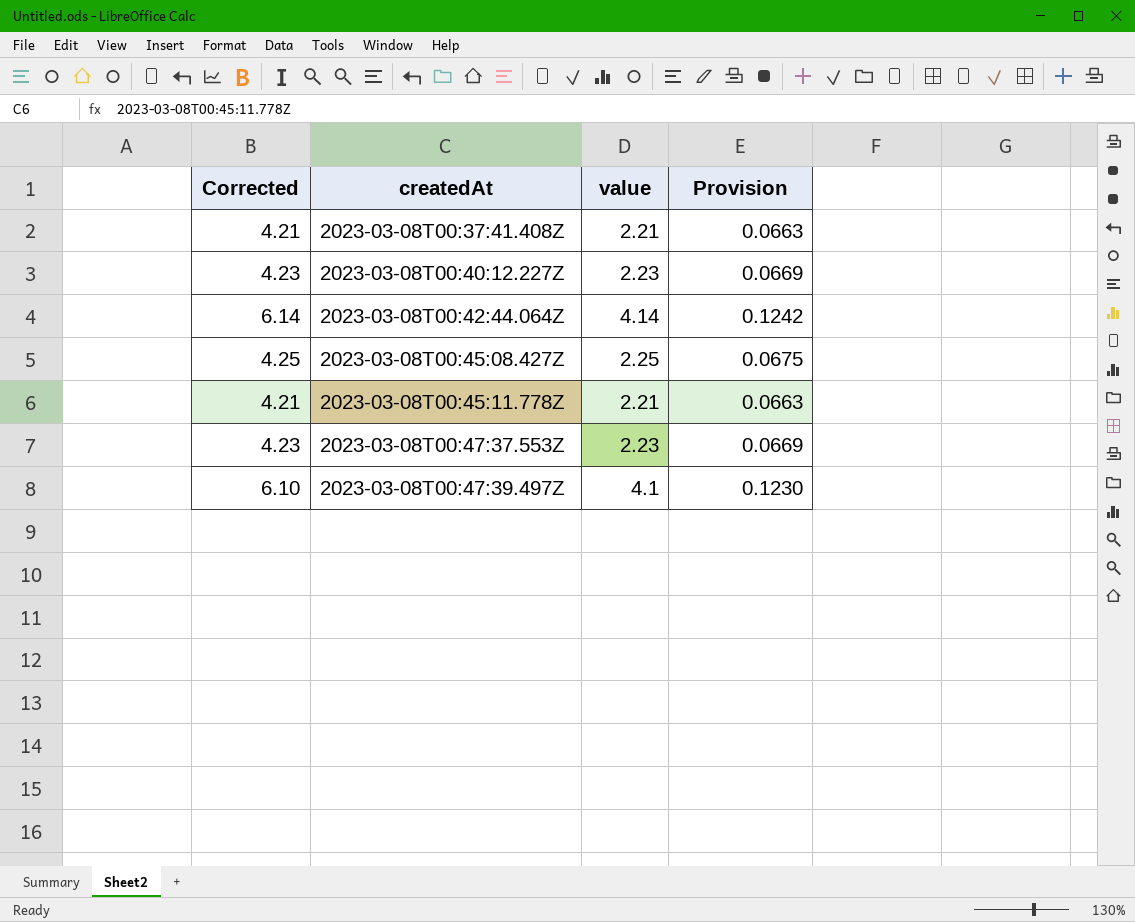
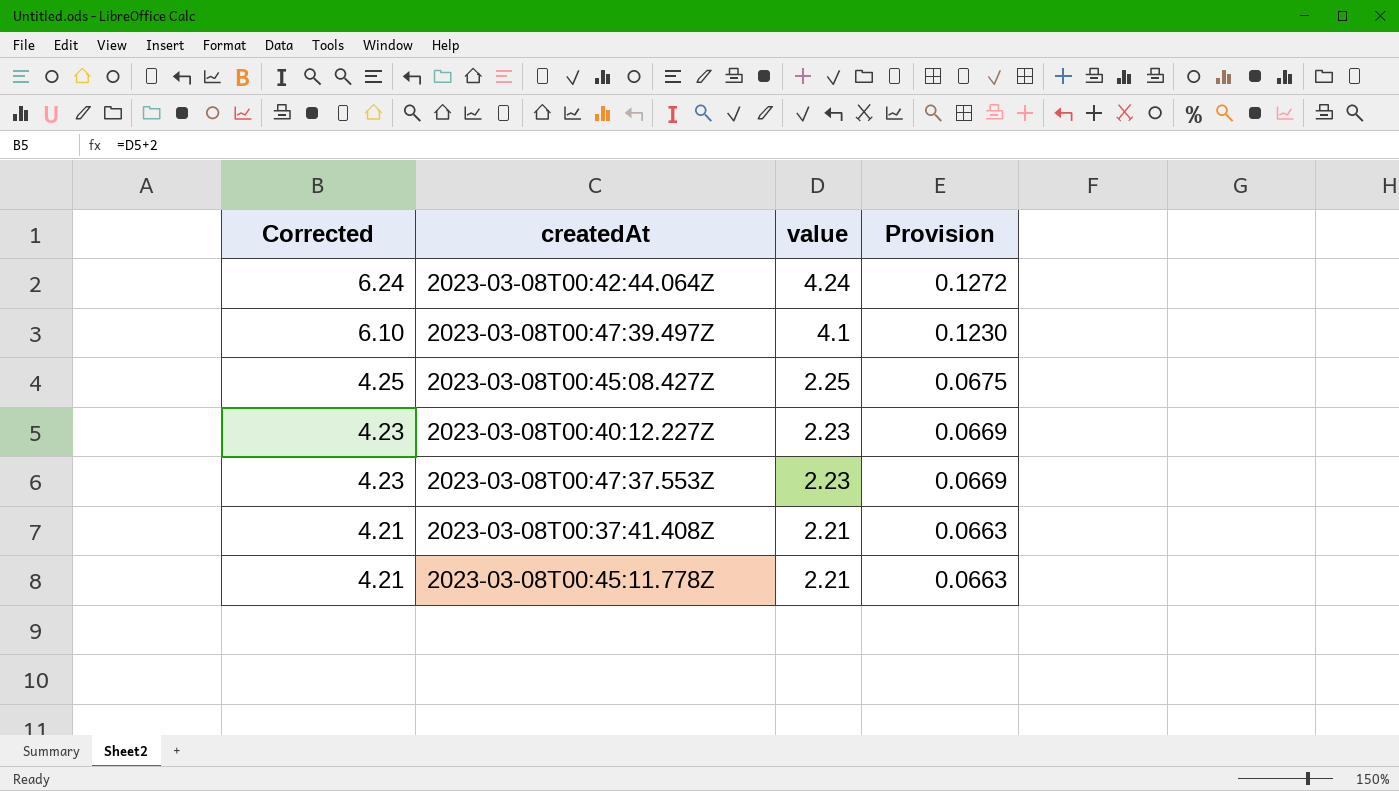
row order: createdAt ascending -> Corrected descending
2023-03-08T00:42:44.064Z | Corrected: 6.14 -> 6.24
2023-03-08T00:42:44.064Z | value: 4.14 -> 4.24
2023-03-08T00:42:44.064Z | Provision: 0.1242 -> 0.1272

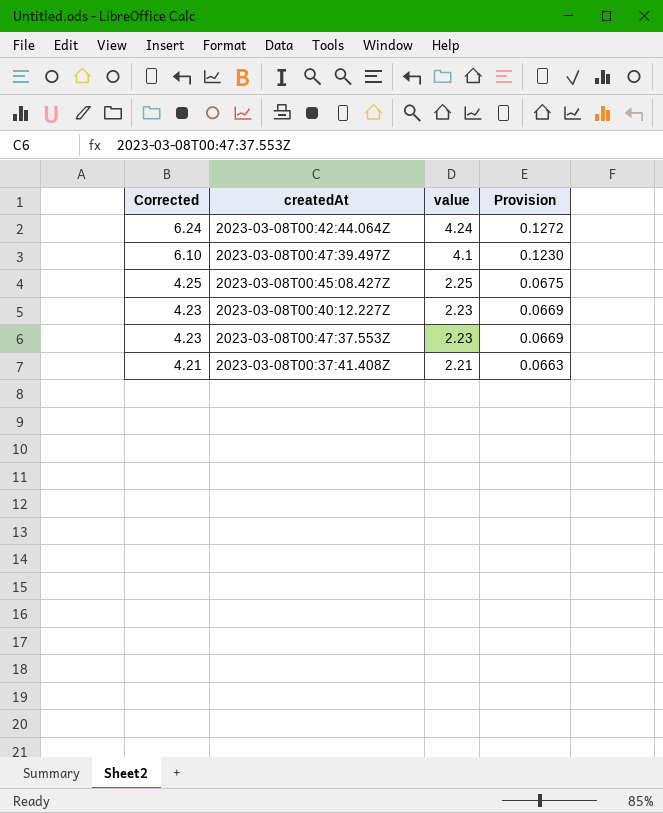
row 2023-03-08T00:45:11.778Z: 4.21 | 2.21 | 0.0663 -> none

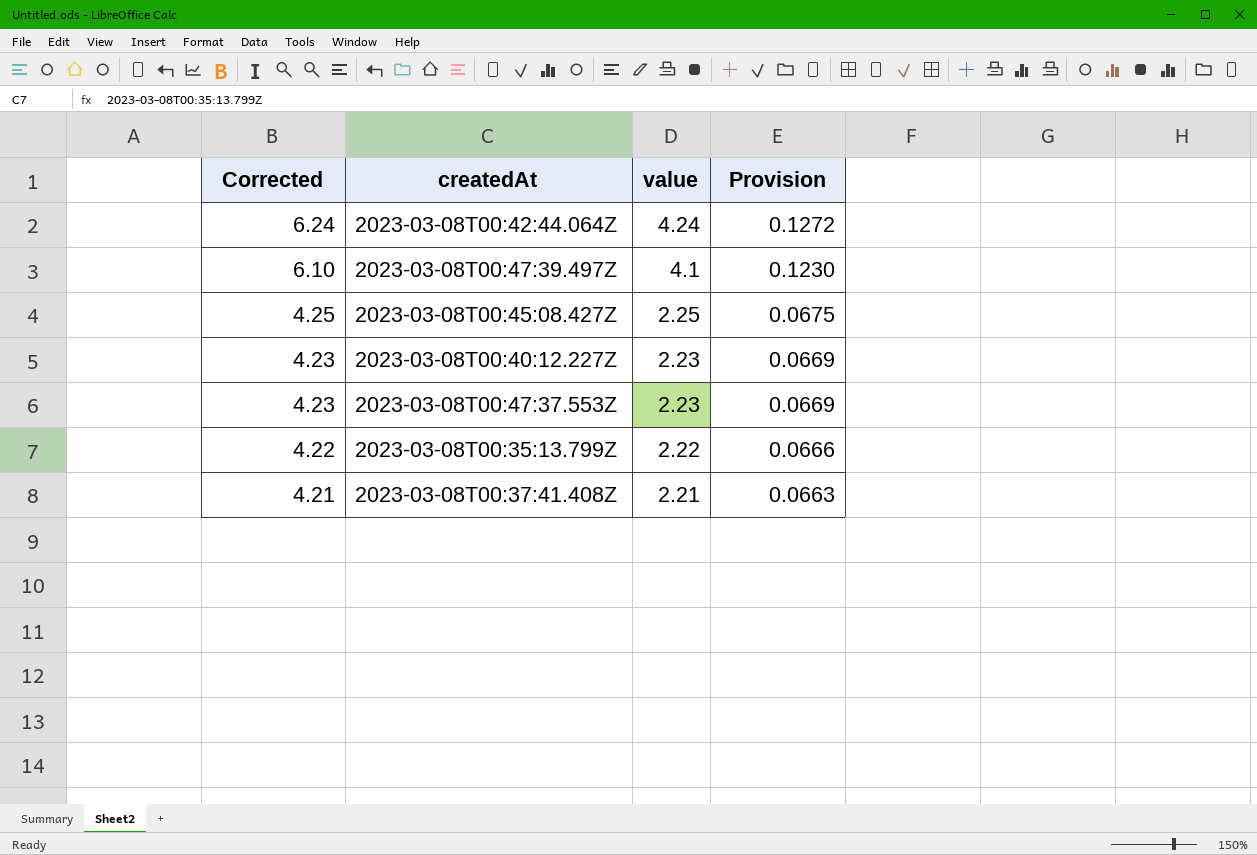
row 2023-03-08T00:35:13.799Z: none -> 4.22 | 2.22 | 0.0666

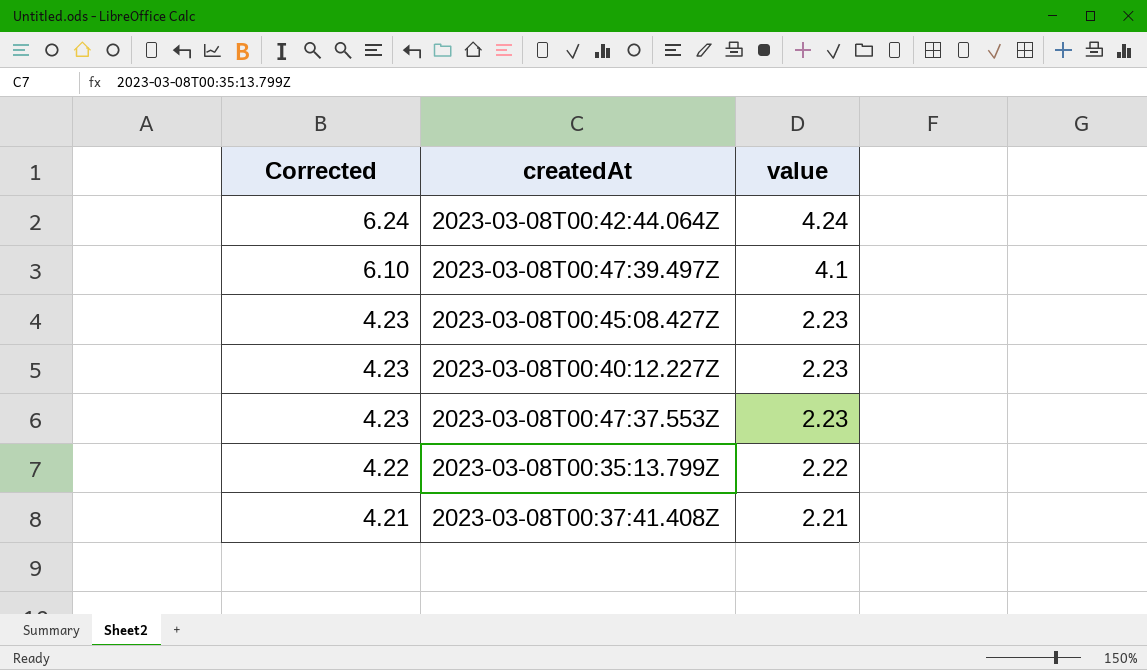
column Provision | formula: [value] * 0.03 -> none
2023-03-08T00:45:08.427Z | Corrected: 4.25 -> 4.23
2023-03-08T00:45:08.427Z | value: 2.25 -> 2.23

